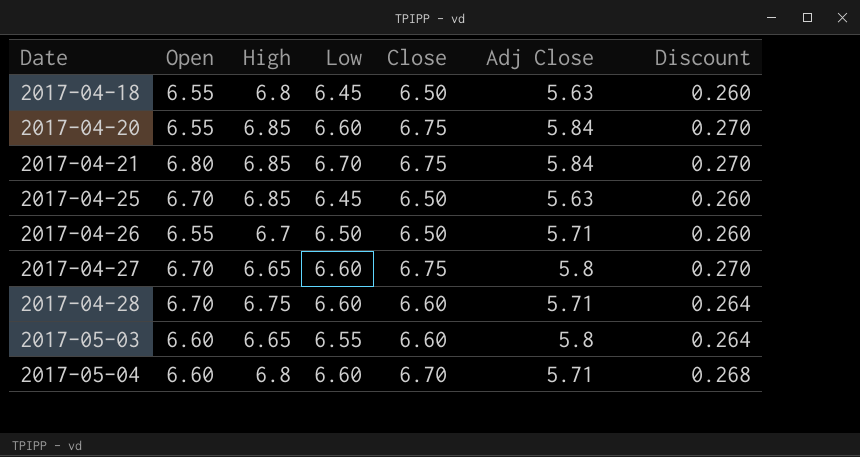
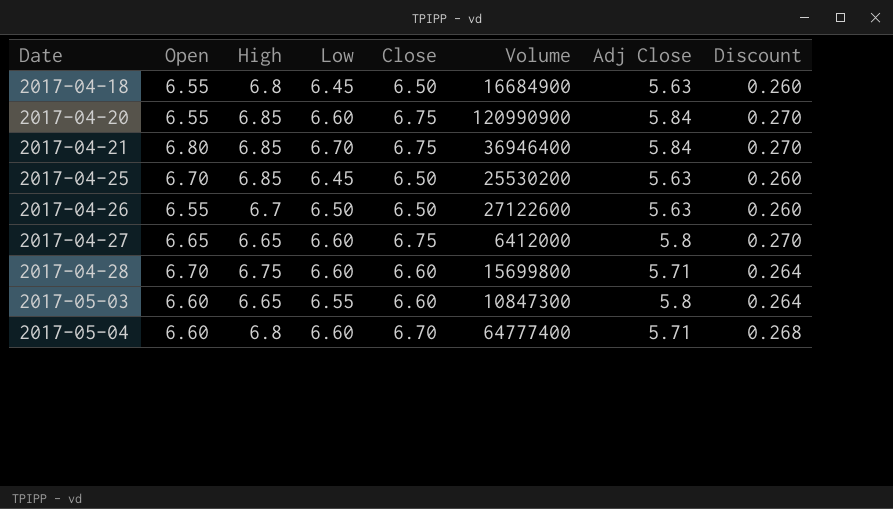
column Volume | position: none -> 6
2017-04-26 | Adj Close: 5.71 -> 5.63
2017-04-27 | Open: 6.70 -> 6.65

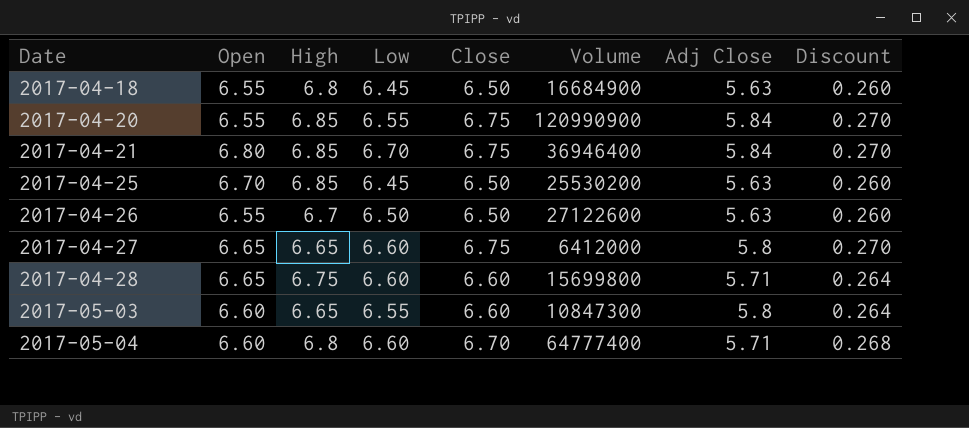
2017-04-20 | Low: 6.60 -> 6.55
2017-04-28 | Open: 6.70 -> 6.65

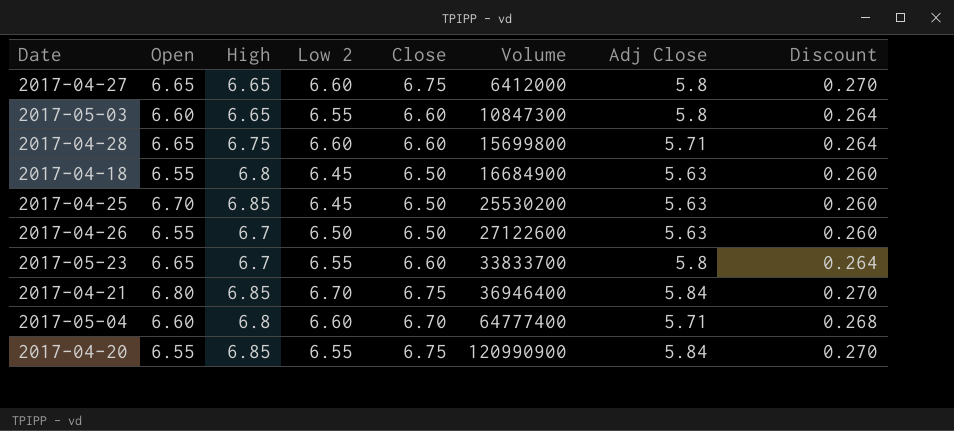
row order: Date ascending -> Volume ascending
column name: Low -> Low 2
row 2017-05-23: none -> 6.65 | 6.7 | 6.55 | 6.60 | 33833700 | 5.8 | 0.264

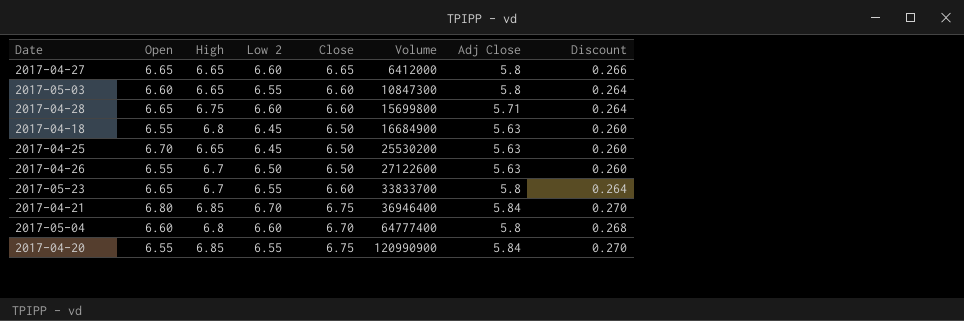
2017-04-27 | Close: 6.75 -> 6.65
2017-04-27 | Discount: 0.270 -> 0.266
2017-04-25 | High: 6.85 -> 6.65
2017-05-04 | Adj Close: 5.71 -> 5.8

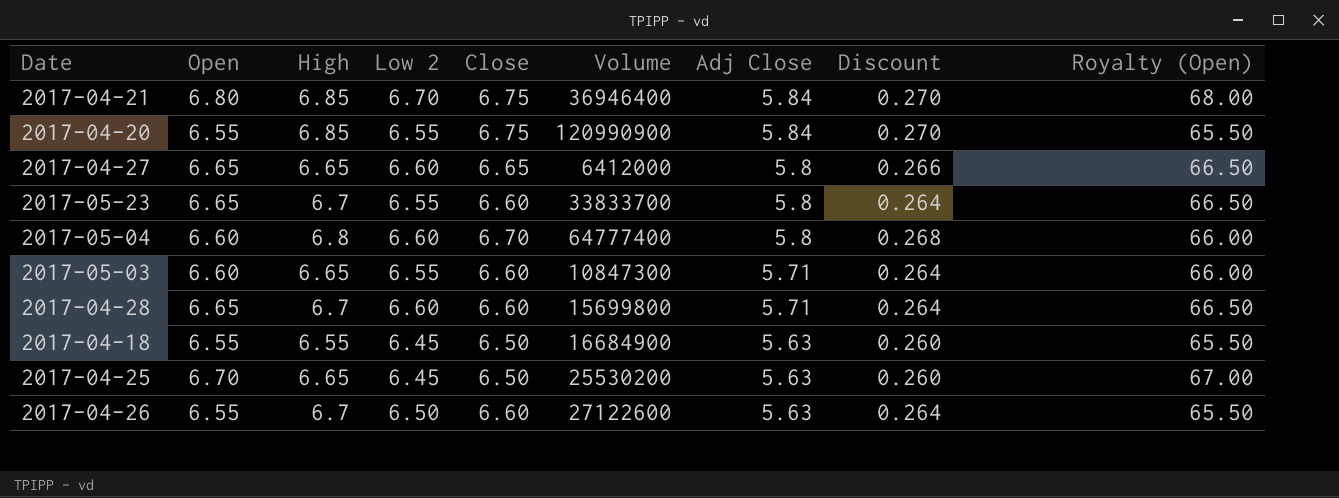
row order: Volume ascending -> Adj Close descending
column Royalty (Open) | formula: none -> [Open] * 10
2017-05-03 | Adj Close: 5.8 -> 5.71
2017-04-28 | High: 6.75 -> 6.7
2017-04-18 | High: 6.8 -> 6.55
2017-04-26 | Close: 6.50 -> 6.60
2017-04-26 | Discount: 0.260 -> 0.264

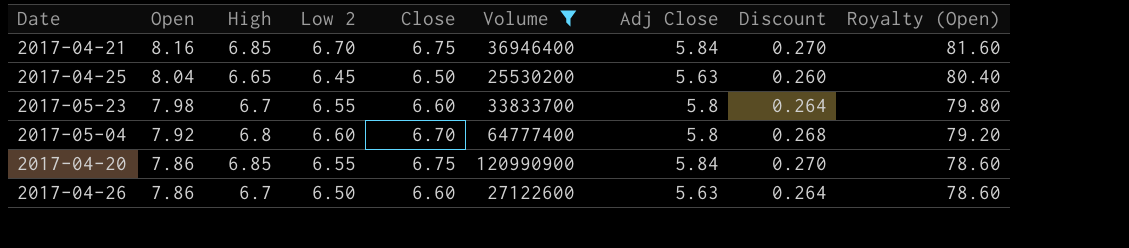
filter: none -> Volume >= 25530200
row order: Adj Close descending -> Open descending
2017-04-21 | Open: 6.80 -> 8.16
2017-04-21 | Royalty (Open): 68.00 -> 81.60
2017-04-25 | Open: 6.70 -> 8.04
2017-04-25 | Royalty (Open): 67.00 -> 80.40
2017-05-23 | Open: 6.65 -> 7.98
2017-05-23 | Royalty (Open): 66.50 -> 79.80
2017-05-04 | Open: 6.60 -> 7.92
2017-05-04 | Royalty (Open): 66.00 -> 79.20
2017-04-20 | Open: 6.55 -> 7.86
2017-04-20 | Royalty (Open): 65.50 -> 78.60
2017-04-26 | Open: 6.55 -> 7.86
2017-04-26 | Royalty (Open): 65.50 -> 78.60

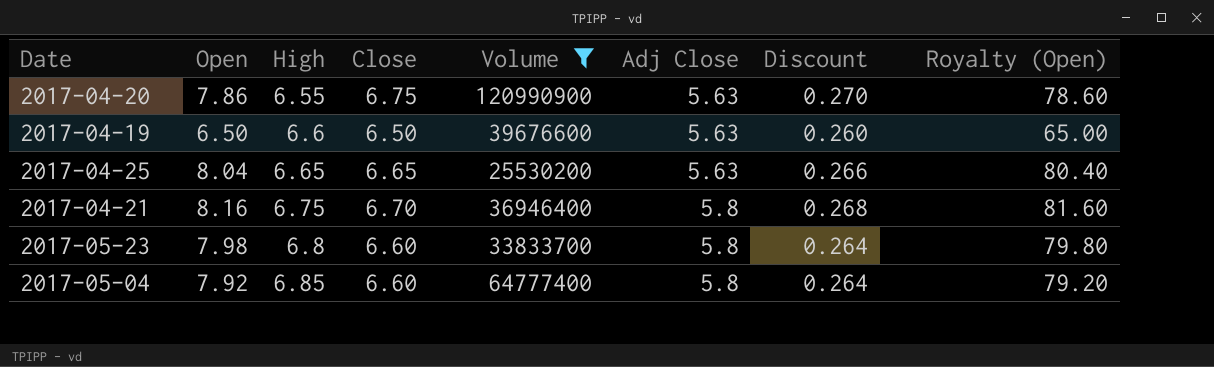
row order: Open descending -> High ascending
column Low 2 | position: 4 -> none
row 2017-04-26: 7.86 | 6.7 | 6.50 | 6.60 | 27122600 | 5.63 | 0.264 | 78.60 -> none
2017-04-20 | High: 6.85 -> 6.55
2017-04-20 | Adj Close: 5.84 -> 5.63
row 2017-04-19: none -> 6.50 | 6.6 | 6.50 | 39676600 | 5.63 | 0.260 | 65.00
2017-04-25 | Close: 6.50 -> 6.65
2017-04-25 | Discount: 0.260 -> 0.266
2017-04-21 | High: 6.85 -> 6.75
2017-04-21 | Close: 6.75 -> 6.70
2017-04-21 | Adj Close: 5.84 -> 5.8
2017-04-21 | Discount: 0.270 -> 0.268
2017-05-23 | High: 6.7 -> 6.8
2017-05-04 | High: 6.8 -> 6.85
2017-05-04 | Close: 6.70 -> 6.60
2017-05-04 | Discount: 0.268 -> 0.264

